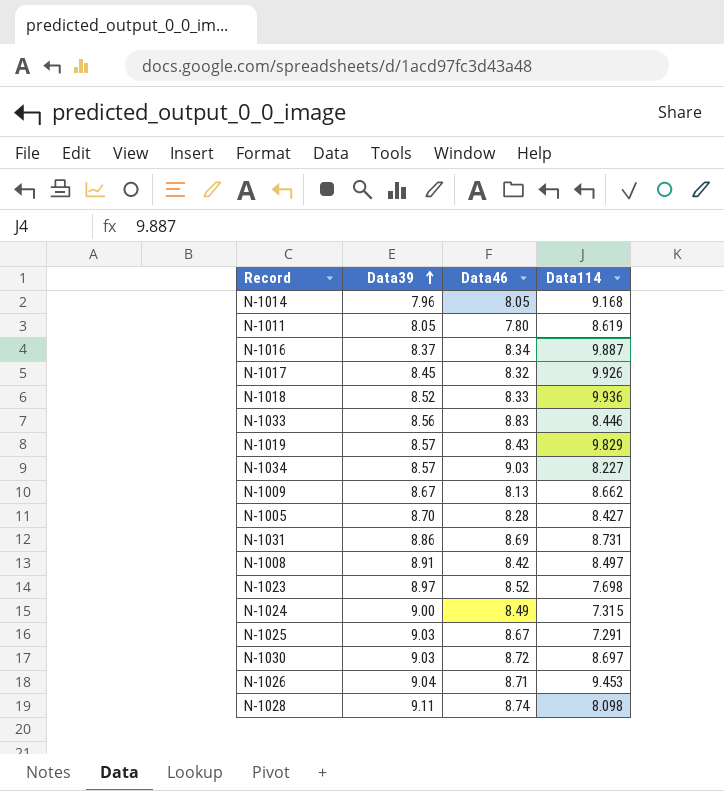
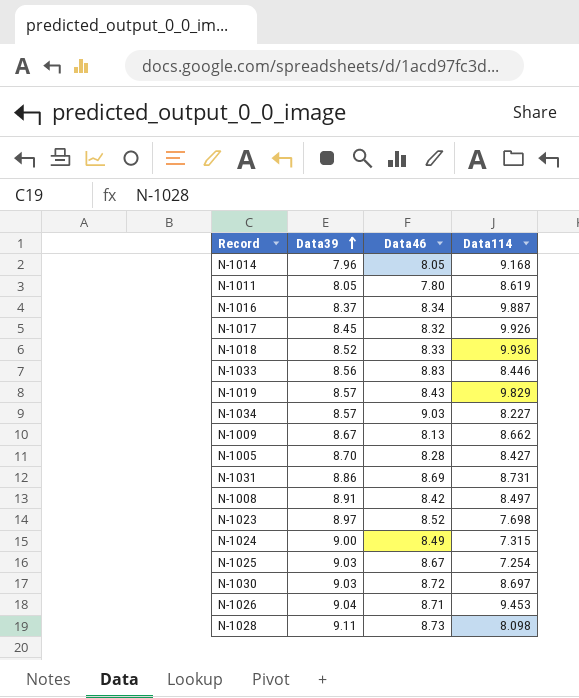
N-1025 | Data114: 7.291 -> 7.254
N-1028 | Data46: 8.74 -> 8.73

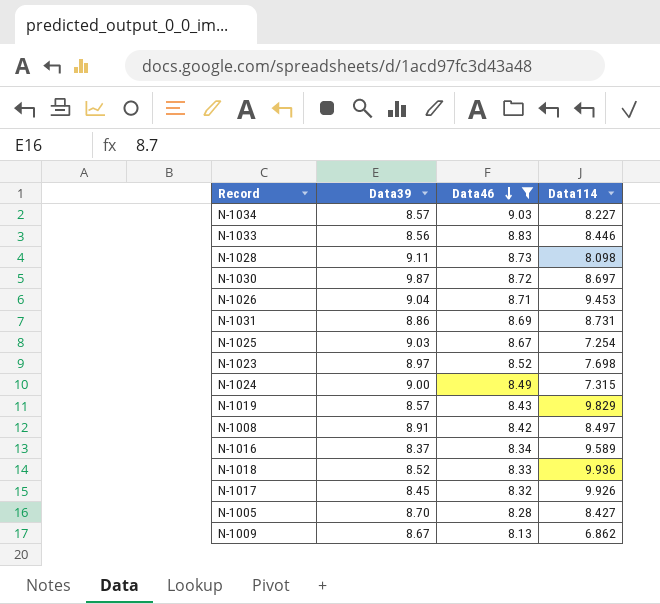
filter: none -> Data46 >= 8.13
row order: Data39 ascending -> Data46 descending
N-1030 | Data39: 9.03 -> 9.87
N-1016 | Data114: 9.887 -> 9.589
N-1009 | Data114: 8.662 -> 6.862

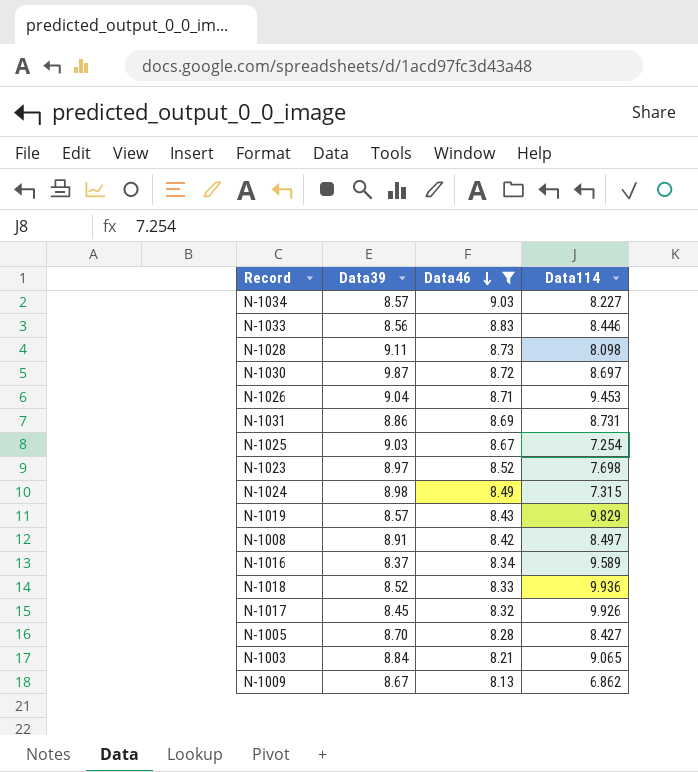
N-1024 | Data39: 9.00 -> 8.98
row N-1003: none -> 8.84 | 8.21 | 9.065

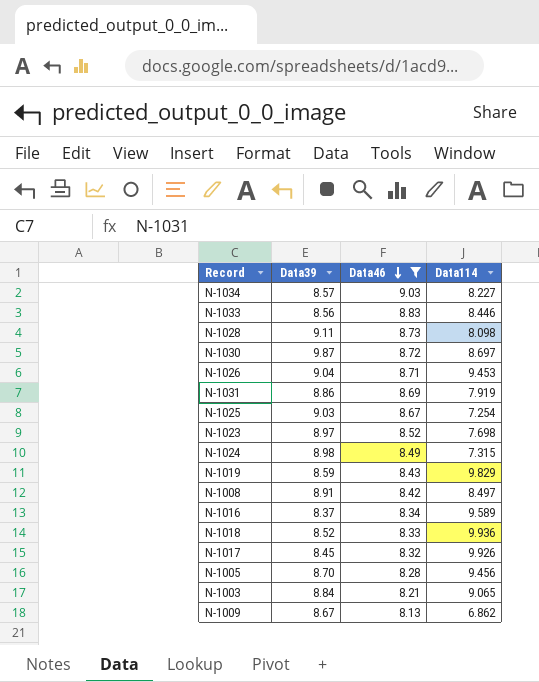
N-1031 | Data114: 8.731 -> 7.919
N-1019 | Data39: 8.57 -> 8.59
N-1005 | Data114: 8.427 -> 9.456

